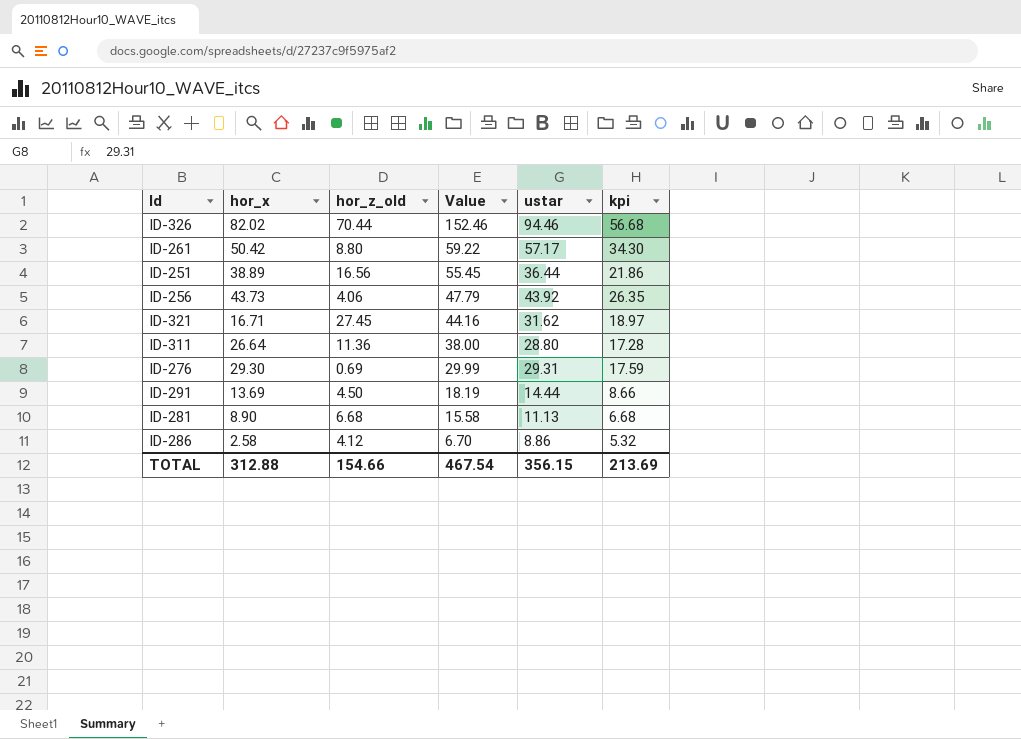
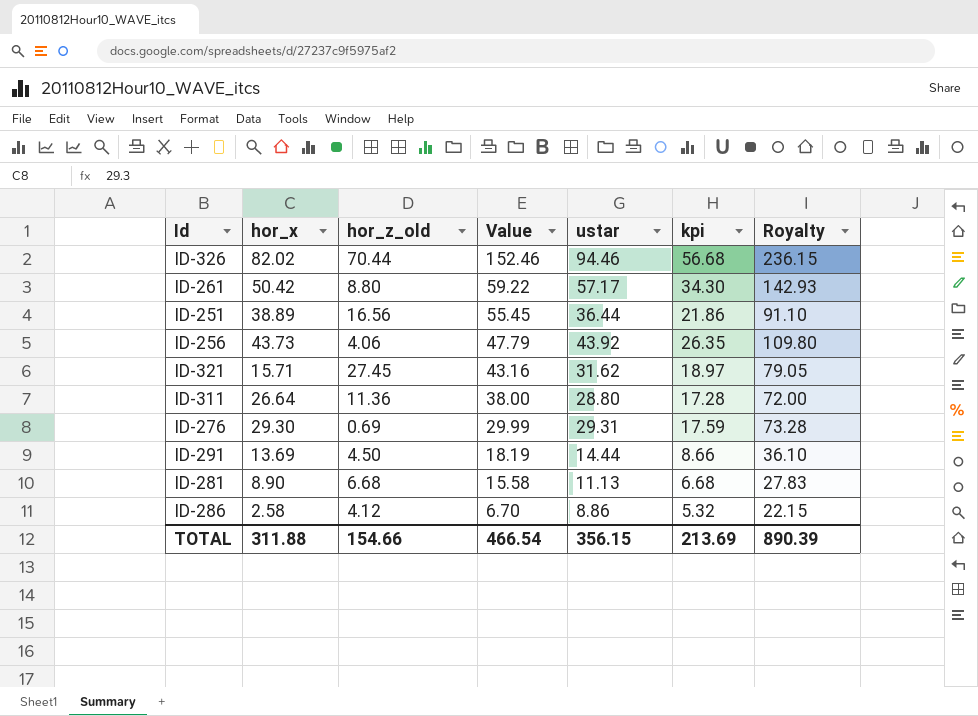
column Royalty | formula: none -> [ustar] * 2.5
ID-321 | hor_x: 16.71 -> 15.71
ID-321 | Value: 44.16 -> 43.16
TOTAL | hor_x: 312.88 -> 311.88
TOTAL | Value: 467.54 -> 466.54

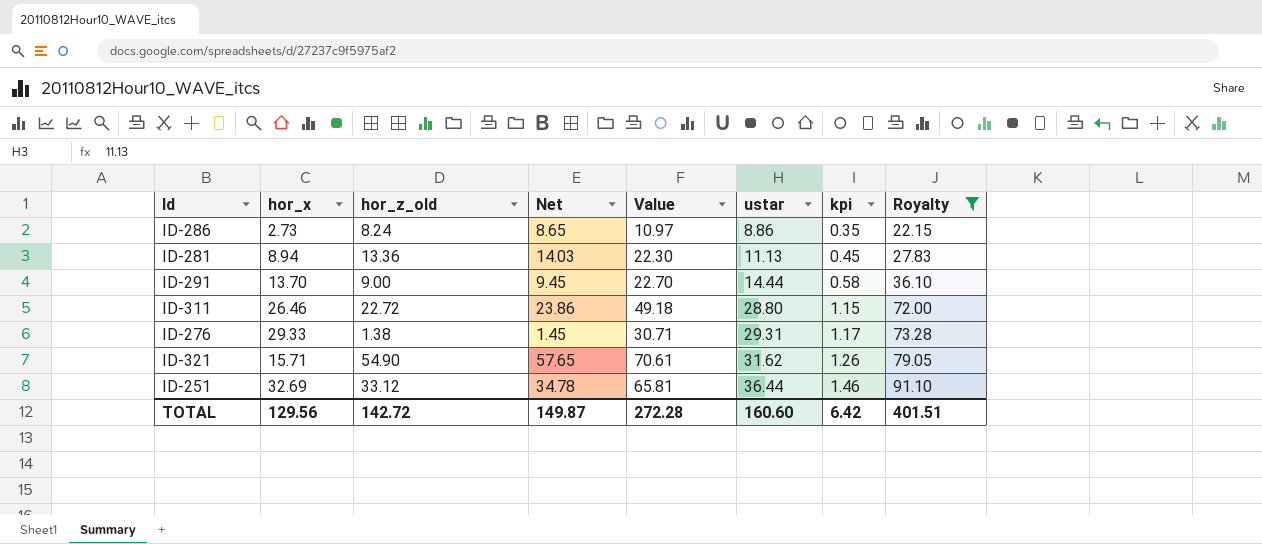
filter: none -> Royalty <= 91.10
row order: Value descending -> ustar ascending
column Net | formula: none -> [hor_z_old] * 1.05
column kpi | formula: [ustar] * 0.6 -> [ustar] * 0.04
ID-286 | hor_x: 2.58 -> 2.73
ID-286 | hor_z_old: 4.12 -> 8.24
ID-286 | Value: 6.70 -> 10.97
ID-281 | hor_x: 8.90 -> 8.94
ID-281 | hor_z_old: 6.68 -> 13.36
ID-281 | Value: 15.58 -> 22.30
ID-291 | hor_x: 13.69 -> 13.70
ID-291 | hor_z_old: 4.50 -> 9.00
ID-291 | Value: 18.19 -> 22.70
ID-311 | hor_x: 26.64 -> 26.46
ID-311 | hor_z_old: 11.36 -> 22.72
ID-311 | Value: 38.00 -> 49.18
ID-276 | hor_x: 29.30 -> 29.33
ID-276 | hor_z_old: 0.69 -> 1.38
ID-276 | Value: 29.99 -> 30.71
ID-321 | hor_z_old: 27.45 -> 54.90
ID-321 | Value: 43.16 -> 70.61
ID-251 | hor_x: 38.89 -> 32.69
ID-251 | hor_z_old: 16.56 -> 33.12
ID-251 | Value: 55.45 -> 65.81
TOTAL | hor_x: 311.88 -> 129.56
TOTAL | hor_z_old: 154.66 -> 142.72
TOTAL | Value: 466.54 -> 272.28
TOTAL | ustar: 356.15 -> 160.60
TOTAL | kpi: 213.69 -> 6.42
TOTAL | Royalty: 890.39 -> 401.51

